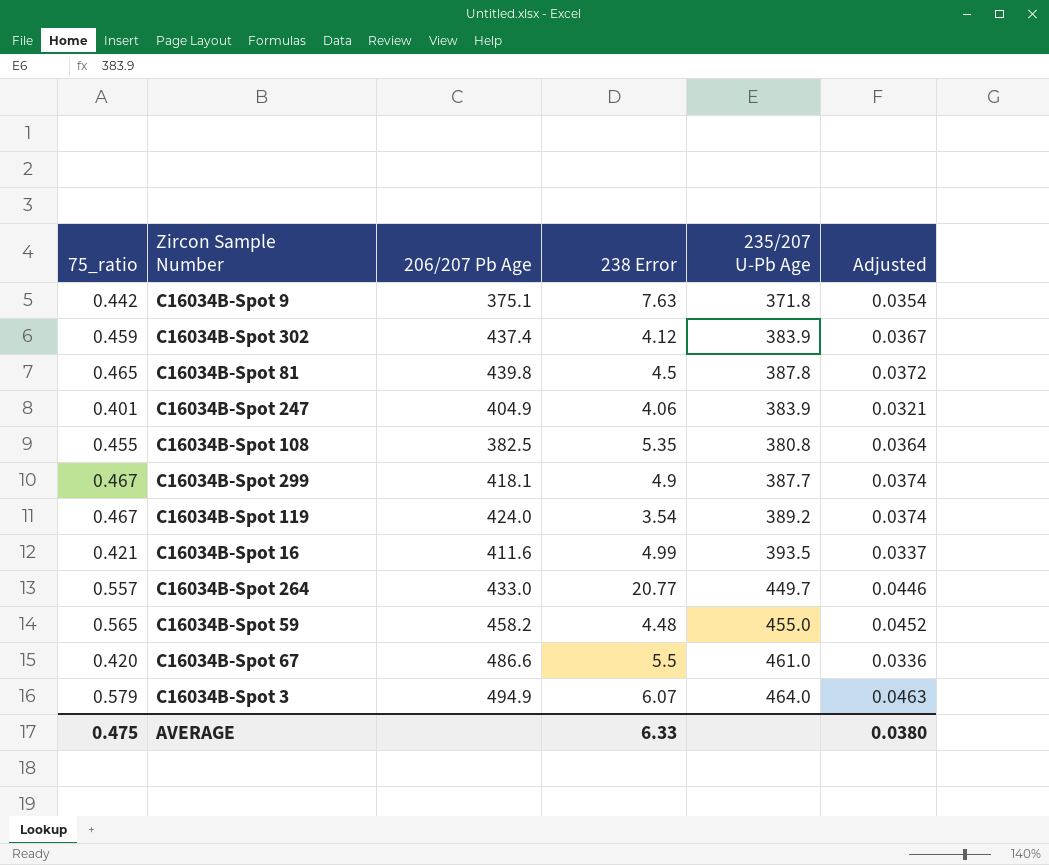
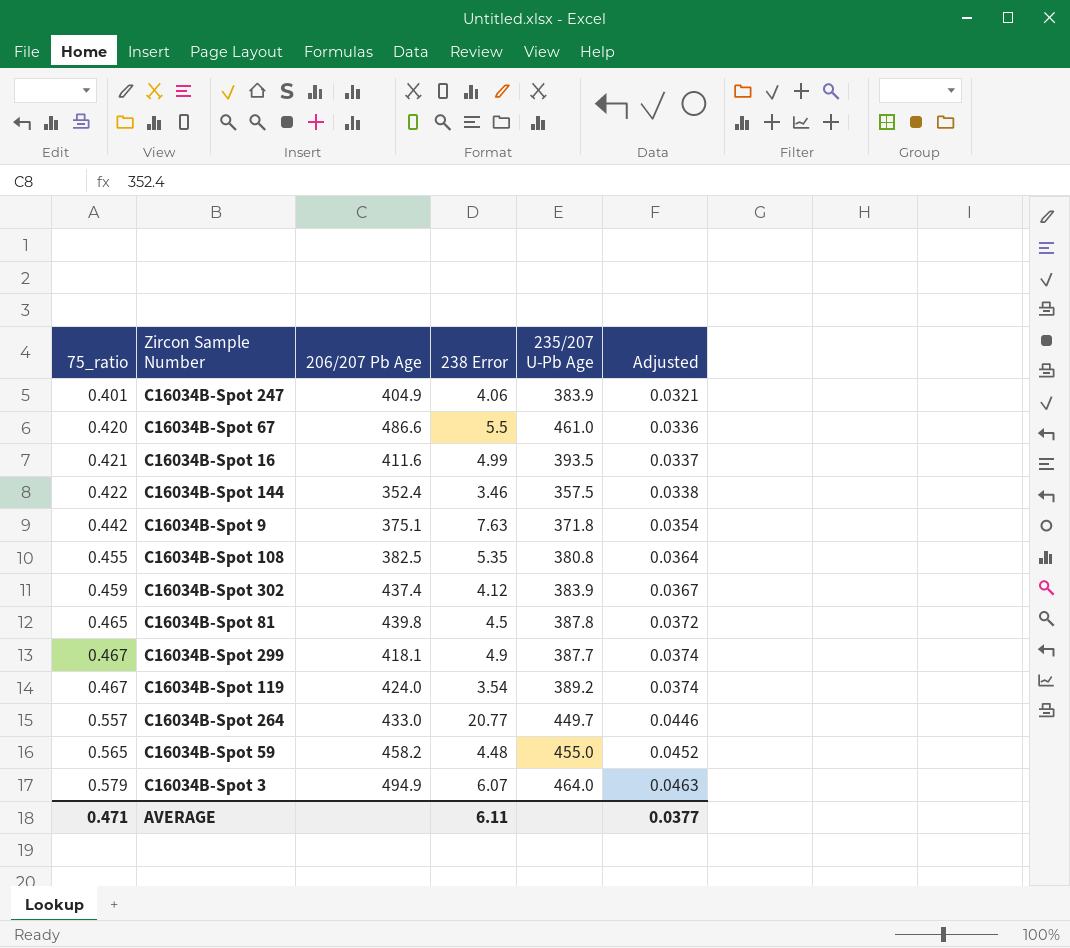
row order: none -> 75_ratio ascending
row C16034B-Spot 144: none -> 0.422 | 352.4 | 3.46 | 357.5 | 0.0338
AVERAGE | 75_ratio: 0.475 -> 0.471
AVERAGE | 238 Error: 6.33 -> 6.11
AVERAGE | Adjusted: 0.0380 -> 0.0377

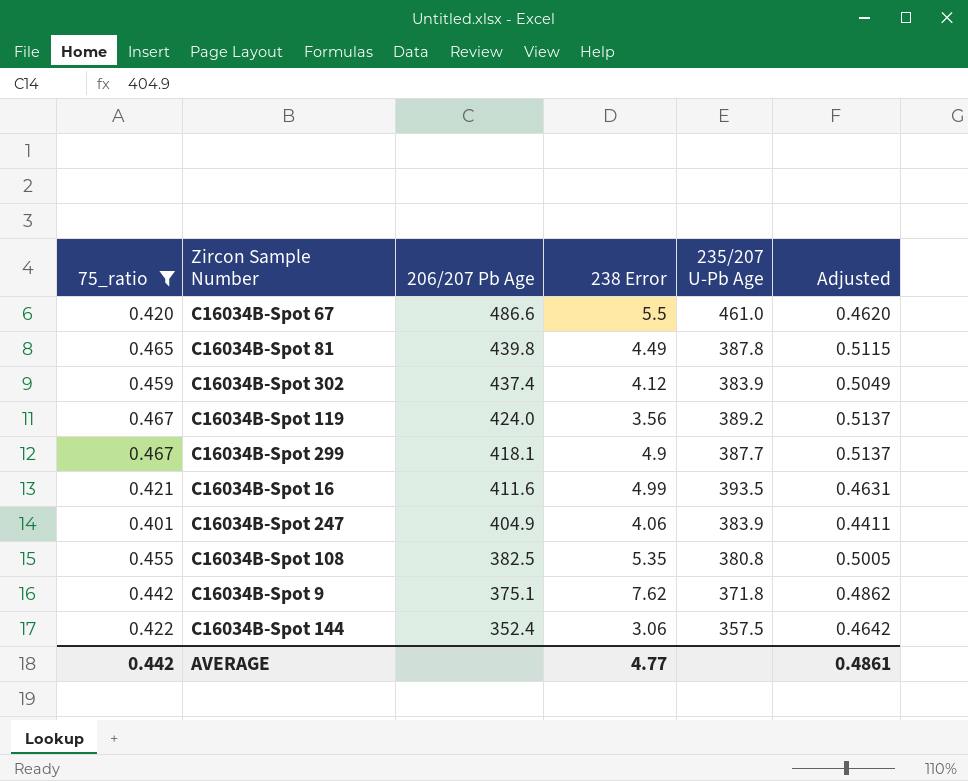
filter: none -> 75_ratio <= 0.467
row order: 75_ratio ascending -> 206/207 Pb Age descending
column Adjusted | formula: [75_ratio] * 0.08 -> [75_ratio] * 1.1
C16034B-Spot 81 | 238 Error: 4.5 -> 4.49
C16034B-Spot 119 | 238 Error: 3.54 -> 3.56
C16034B-Spot 9 | 238 Error: 7.63 -> 7.62
C16034B-Spot 144 | 238 Error: 3.46 -> 3.06
AVERAGE | 75_ratio: 0.471 -> 0.442
AVERAGE | 238 Error: 6.11 -> 4.77
AVERAGE | Adjusted: 0.0377 -> 0.4861

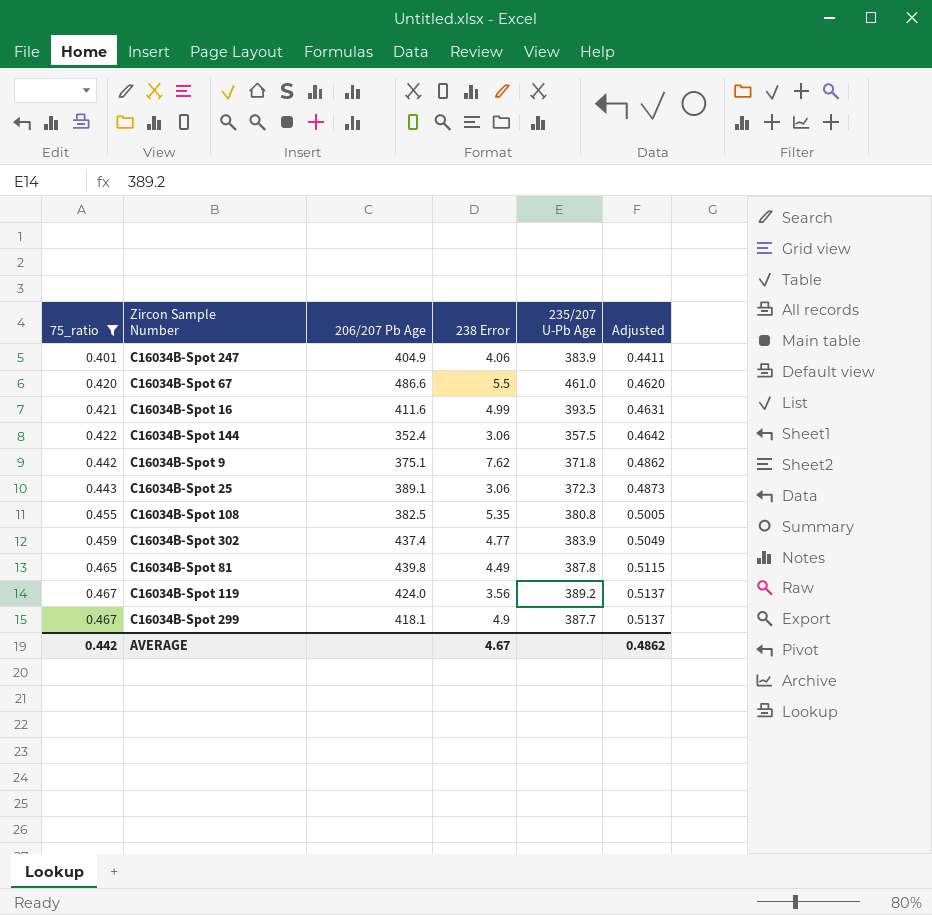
row order: 206/207 Pb Age descending -> 75_ratio ascending
row C16034B-Spot 25: none -> 0.443 | 389.1 | 3.06 | 372.3 | 0.4873
C16034B-Spot 302 | 238 Error: 4.12 -> 4.77
AVERAGE | 238 Error: 4.77 -> 4.67
AVERAGE | Adjusted: 0.4861 -> 0.4862

